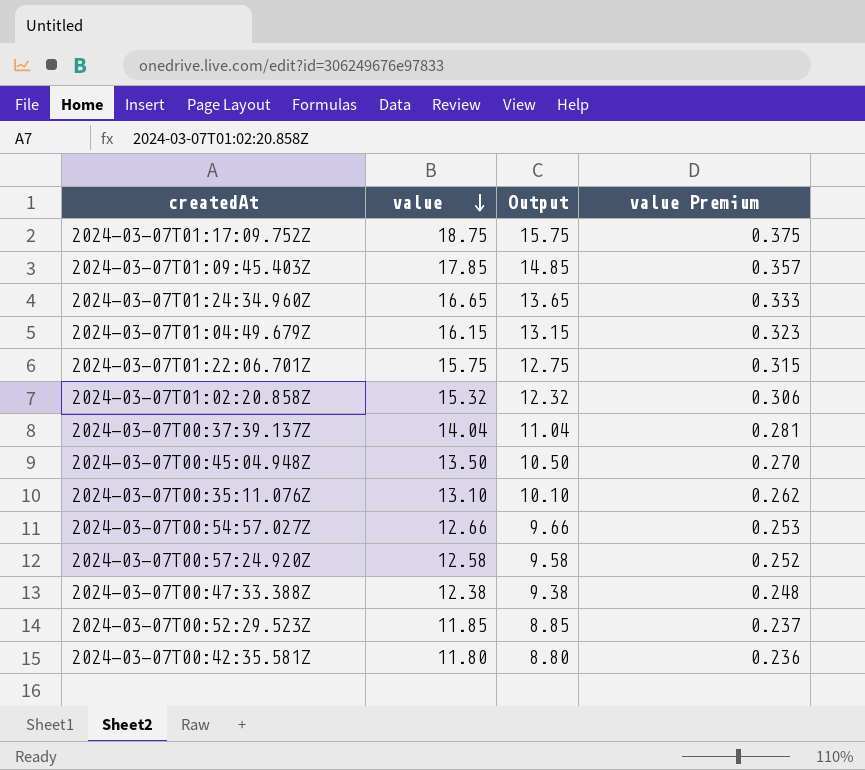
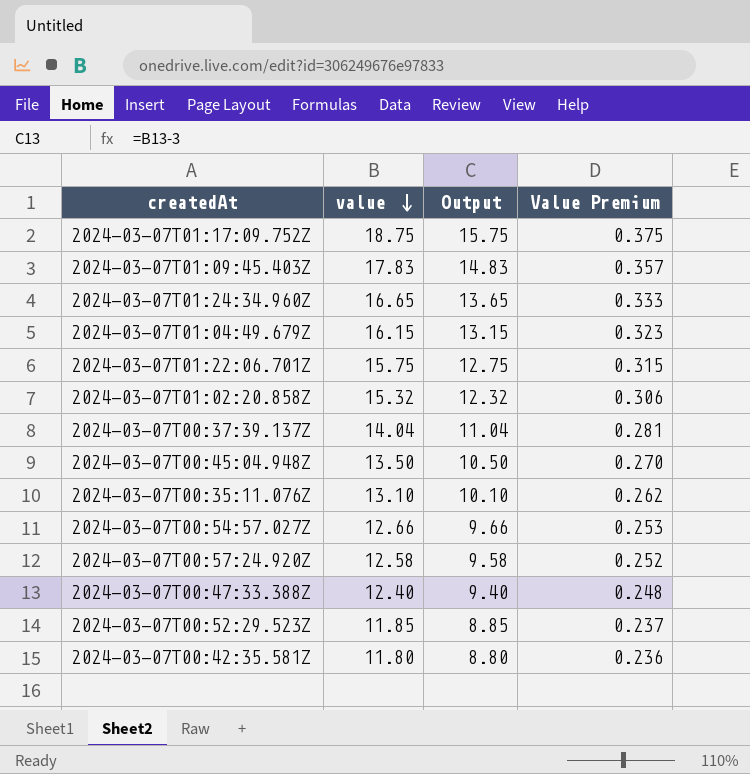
column name: value Premium -> Value Premium
2024-03-07T01:09:45.403Z | value: 17.85 -> 17.83
2024-03-07T01:09:45.403Z | Output: 14.85 -> 14.83
2024-03-07T00:47:33.388Z | value: 12.38 -> 12.40
2024-03-07T00:47:33.388Z | Output: 9.38 -> 9.40

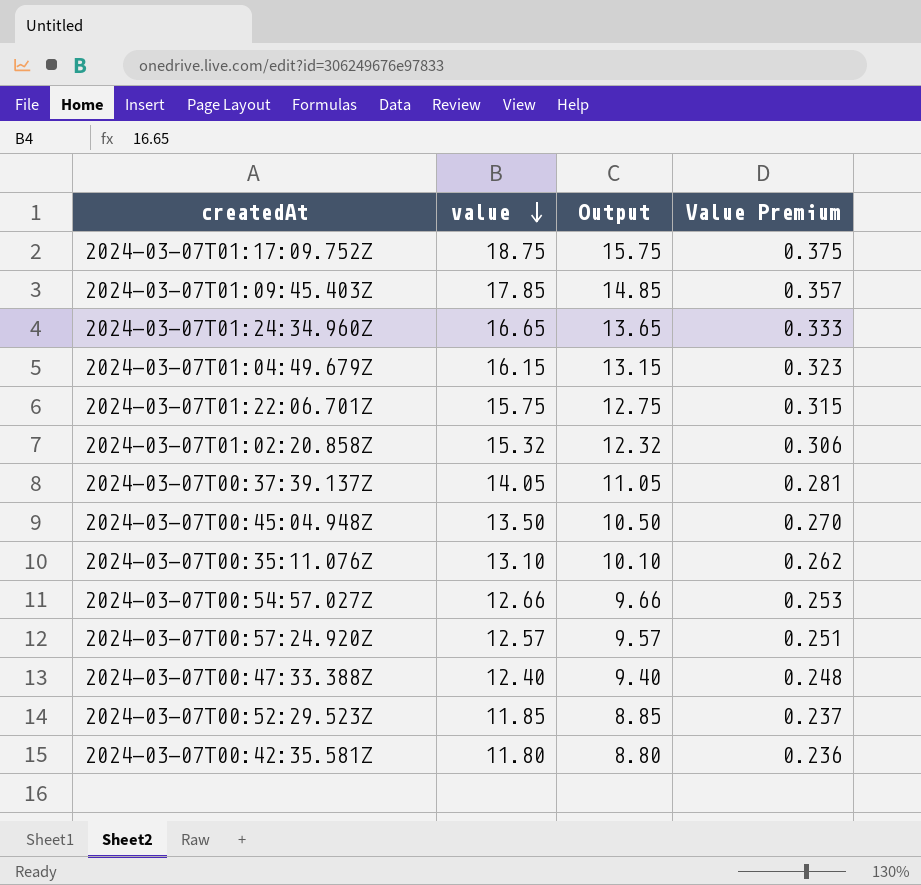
2024-03-07T01:09:45.403Z | value: 17.83 -> 17.85
2024-03-07T01:09:45.403Z | Output: 14.83 -> 14.85
2024-03-07T00:37:39.137Z | value: 14.04 -> 14.05
2024-03-07T00:37:39.137Z | Output: 11.04 -> 11.05
2024-03-07T00:57:24.920Z | value: 12.58 -> 12.57
2024-03-07T00:57:24.920Z | Output: 9.58 -> 9.57
2024-03-07T00:57:24.920Z | Value Premium: 0.252 -> 0.251

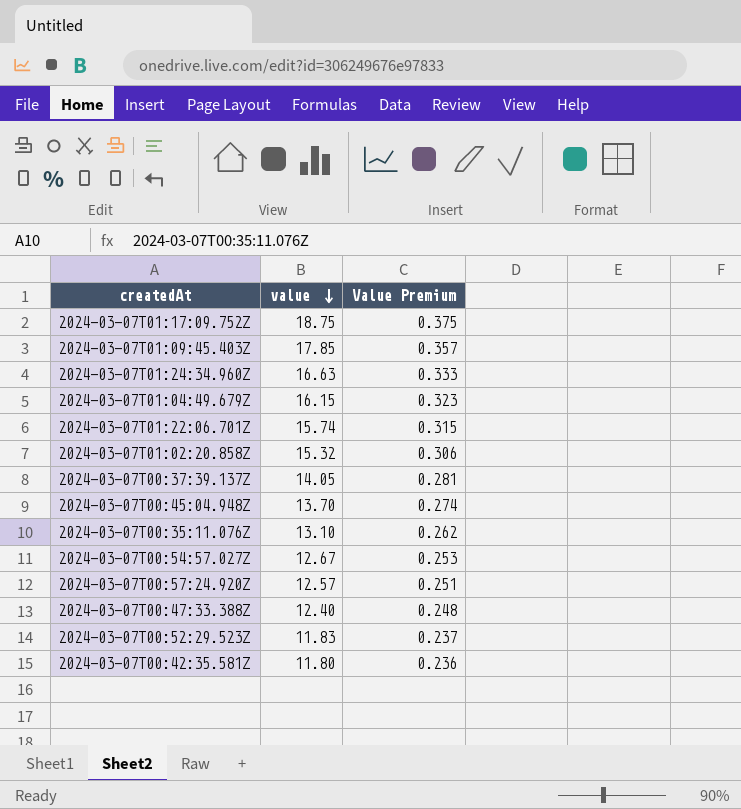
column Output | formula: [value] - 3 -> none
2024-03-07T01:24:34.960Z | value: 16.65 -> 16.63
2024-03-07T01:22:06.701Z | value: 15.75 -> 15.74
2024-03-07T00:45:04.948Z | value: 13.50 -> 13.70
2024-03-07T00:45:04.948Z | Value Premium: 0.270 -> 0.274
2024-03-07T00:54:57.027Z | value: 12.66 -> 12.67
2024-03-07T00:52:29.523Z | value: 11.85 -> 11.83

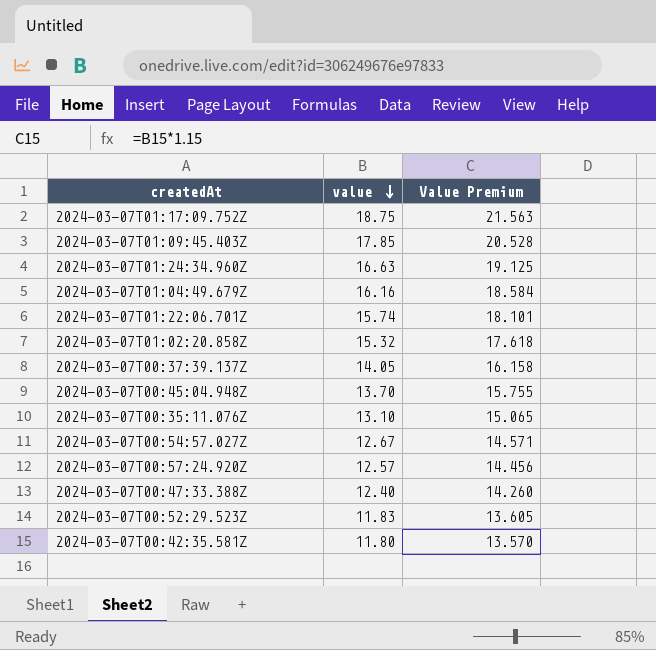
column Value Premium | formula: [value] * 0.02 -> [value] * 1.15
2024-03-07T01:04:49.679Z | value: 16.15 -> 16.16

